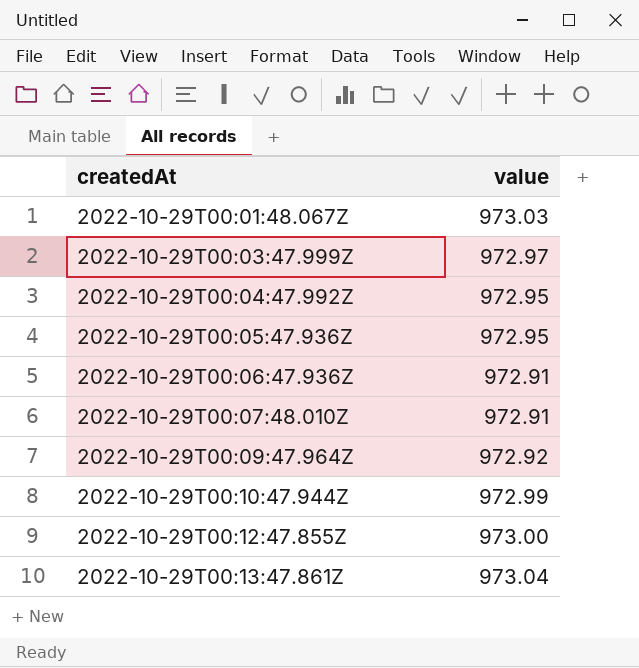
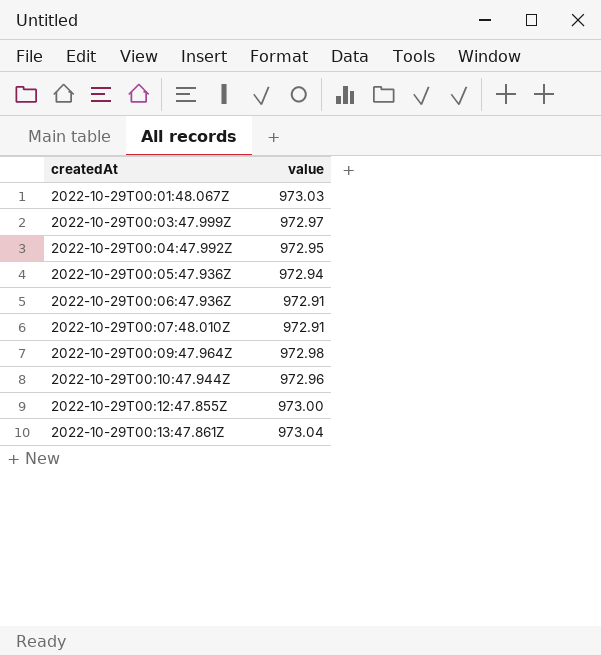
2022-10-29T00:05:47.936Z | value: 972.95 -> 972.94
2022-10-29T00:09:47.964Z | value: 972.92 -> 972.98
2022-10-29T00:10:47.944Z | value: 972.99 -> 972.96

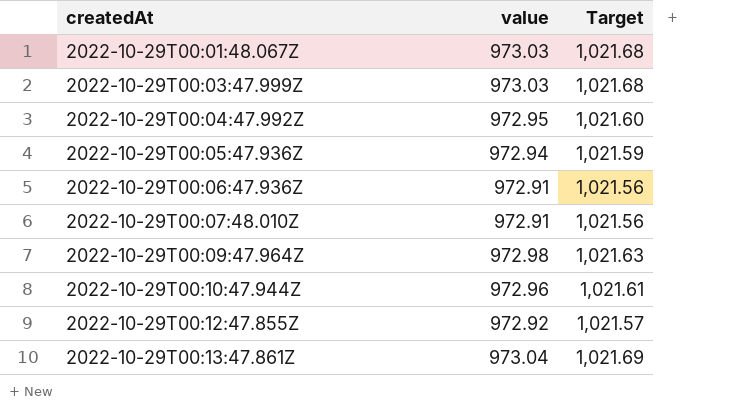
column Target | formula: none -> [value] * 1.05
2022-10-29T00:03:47.999Z | value: 972.97 -> 973.03
2022-10-29T00:12:47.855Z | value: 973.00 -> 972.92

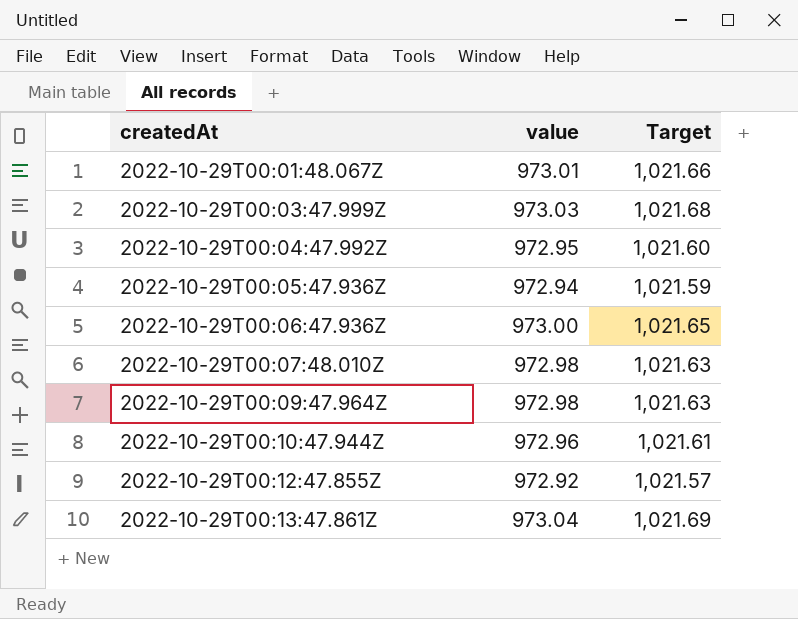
2022-10-29T00:01:48.067Z | value: 973.03 -> 973.01
2022-10-29T00:01:48.067Z | Target: 1,021.68 -> 1,021.66
2022-10-29T00:06:47.936Z | value: 972.91 -> 973.00
2022-10-29T00:06:47.936Z | Target: 1,021.56 -> 1,021.65
2022-10-29T00:07:48.010Z | value: 972.91 -> 972.98
2022-10-29T00:07:48.010Z | Target: 1,021.56 -> 1,021.63

